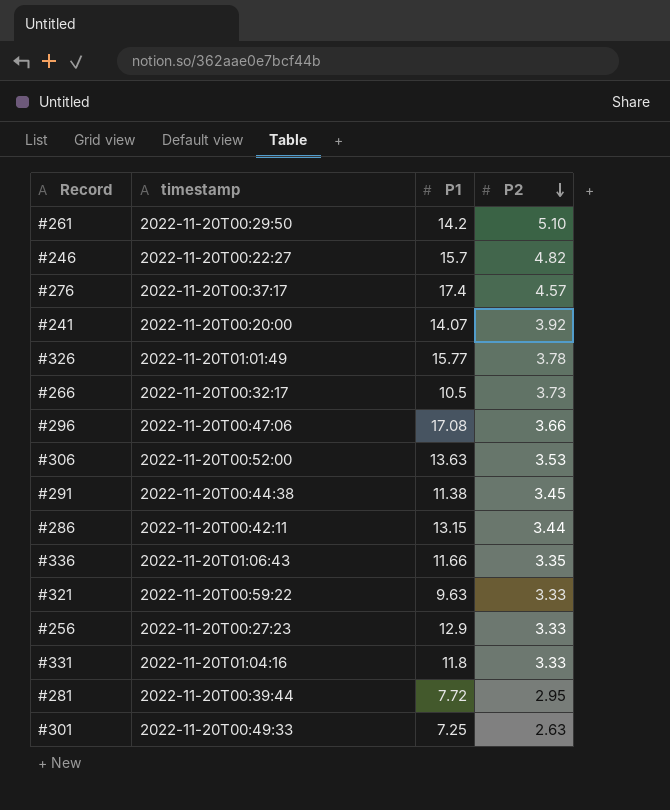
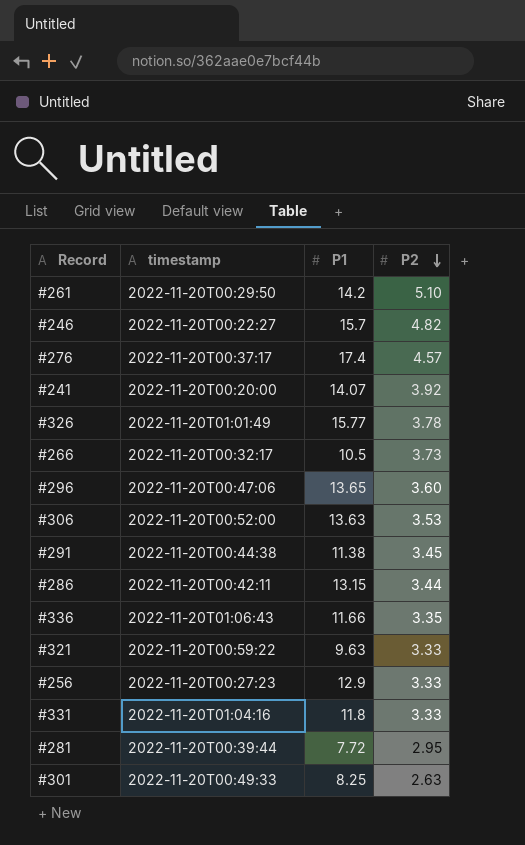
#296 | P1: 17.08 -> 13.65
#296 | P2: 3.66 -> 3.60
#301 | P1: 7.25 -> 8.25

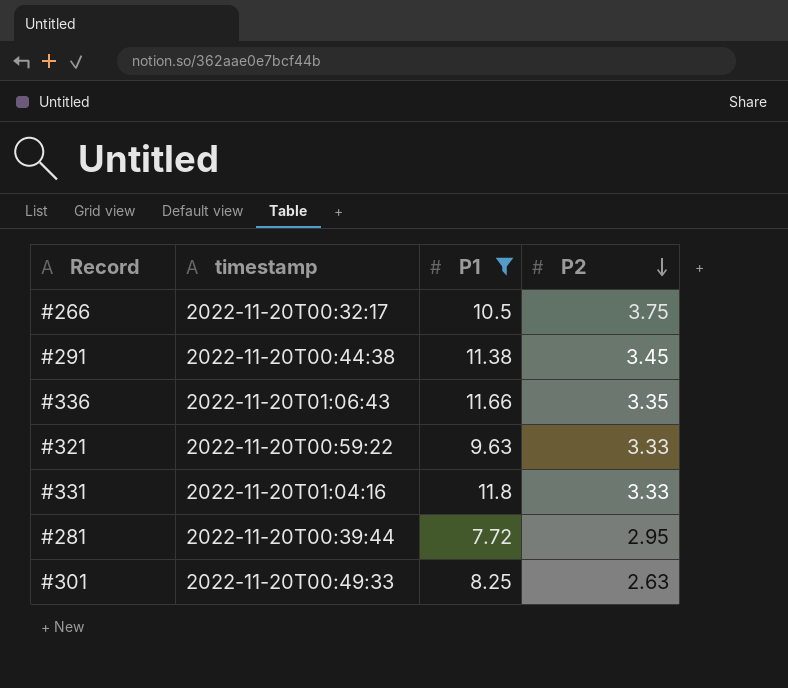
filter: none -> P1 <= 11.8
#266 | P2: 3.73 -> 3.75

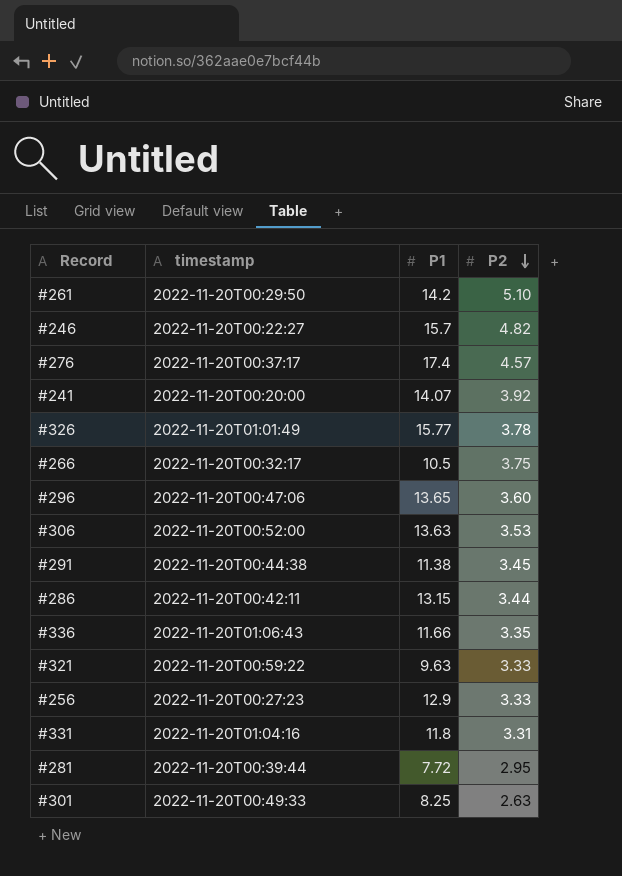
filter: P1 <= 11.8 -> none
#331 | P2: 3.33 -> 3.31

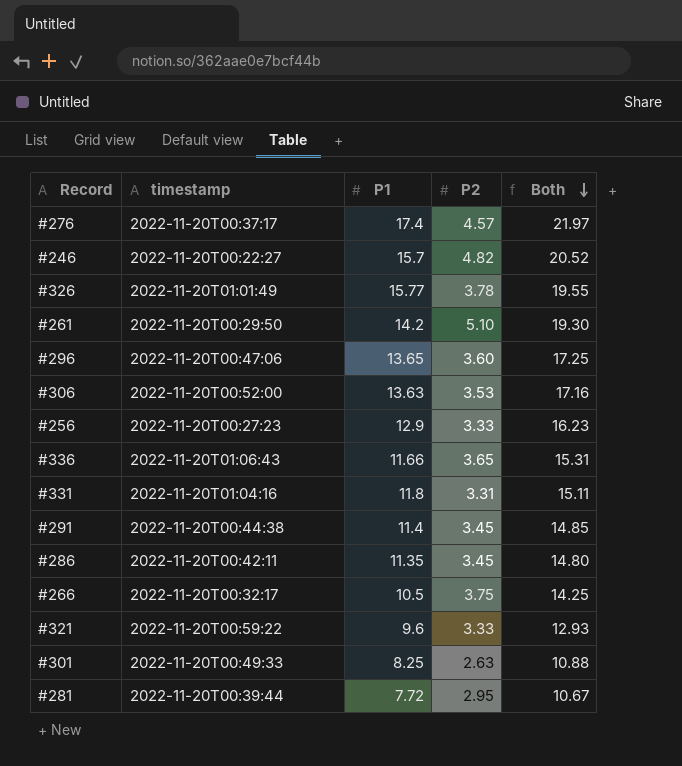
row order: P2 descending -> Both descending
column Both | formula: none -> [P1] + [P2]
row #241: 2022-11-20T00:20:00 | 14.07 | 3.92 -> none
#336 | P2: 3.35 -> 3.65
#291 | P1: 11.38 -> 11.4
#286 | P1: 13.15 -> 11.35
#286 | P2: 3.44 -> 3.45
#321 | P1: 9.63 -> 9.6

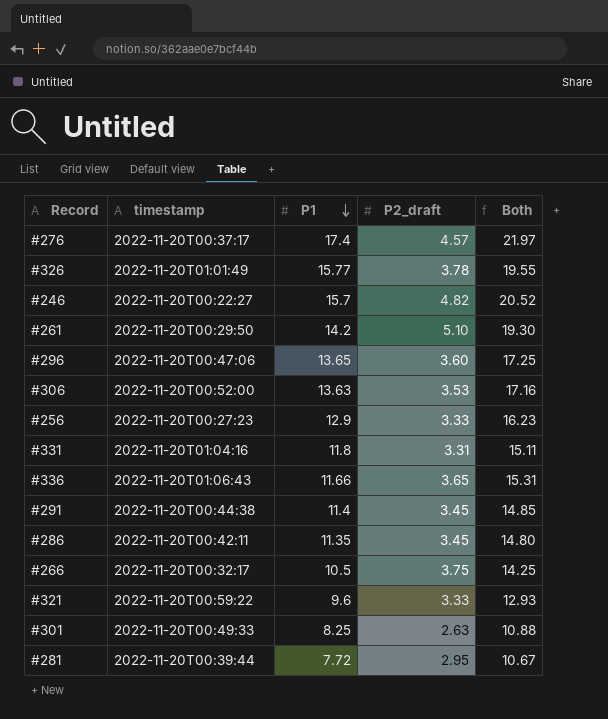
row order: Both descending -> P1 descending
column name: P2 -> P2_draft

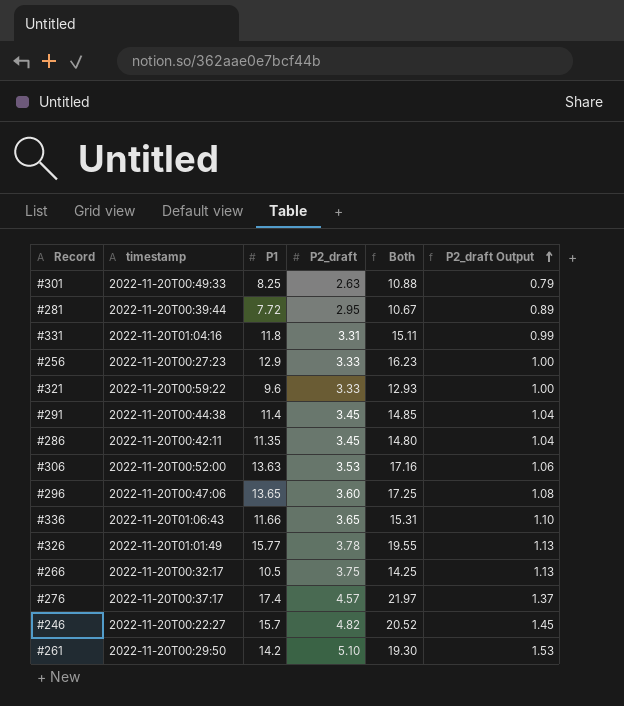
row order: P1 descending -> P2_draft Output ascending
column P2_draft Output | formula: none -> [P2_draft] * 0.3

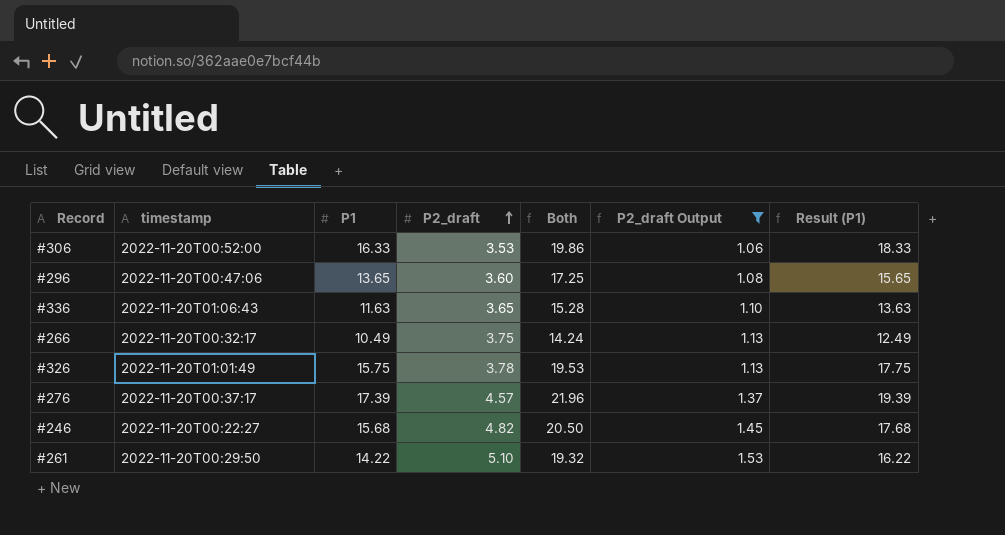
filter: none -> P2_draft Output >= 1.06
row order: P2_draft Output ascending -> P2_draft ascending
column Result (P1) | formula: none -> [P1] + 2
#306 | P1: 13.63 -> 16.33
#306 | Both: 17.16 -> 19.86
#336 | P1: 11.66 -> 11.63
#336 | Both: 15.31 -> 15.28
#266 | P1: 10.5 -> 10.49
#266 | Both: 14.25 -> 14.24
#326 | P1: 15.77 -> 15.75
#326 | Both: 19.55 -> 19.53
#276 | P1: 17.4 -> 17.39
#276 | Both: 21.97 -> 21.96
#246 | P1: 15.7 -> 15.68
#246 | Both: 20.52 -> 20.50
#261 | P1: 14.2 -> 14.22
#261 | Both: 19.30 -> 19.32

